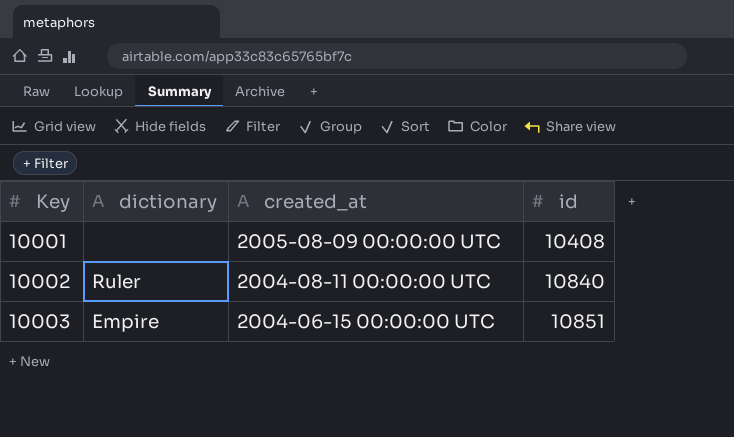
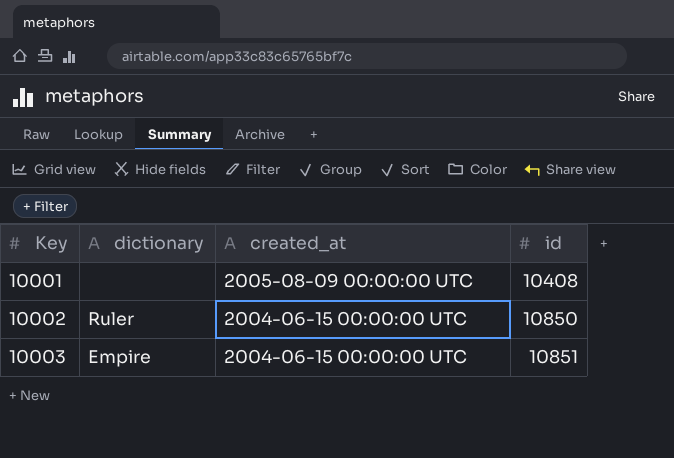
10002 | created_at: 2004-08-11 00:00:00 UTC -> 2004-06-15 00:00:00 UTC
10002 | id: 10840 -> 10850

